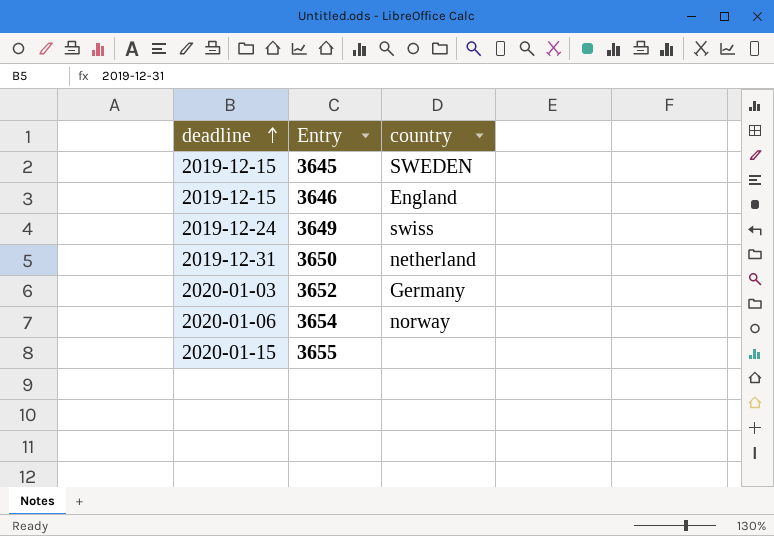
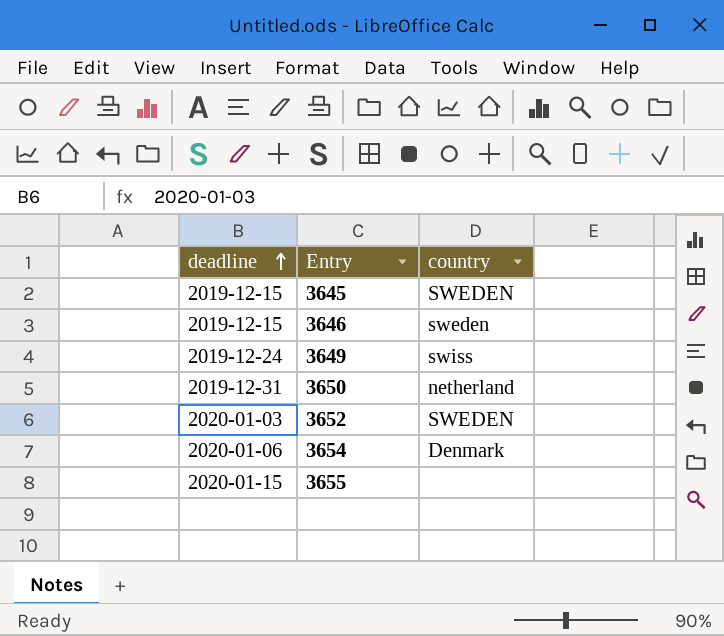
3646 | country: England -> sweden
3652 | country: Germany -> SWEDEN
3654 | country: norway -> Denmark

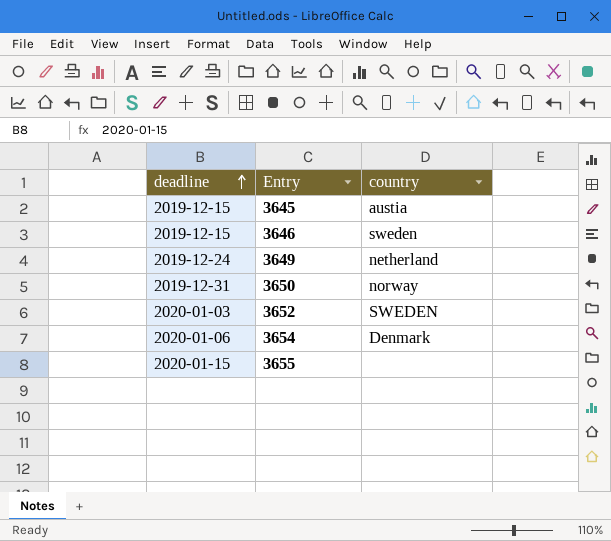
3645 | country: SWEDEN -> austia
3649 | country: swiss -> netherland
3650 | country: netherland -> norway

